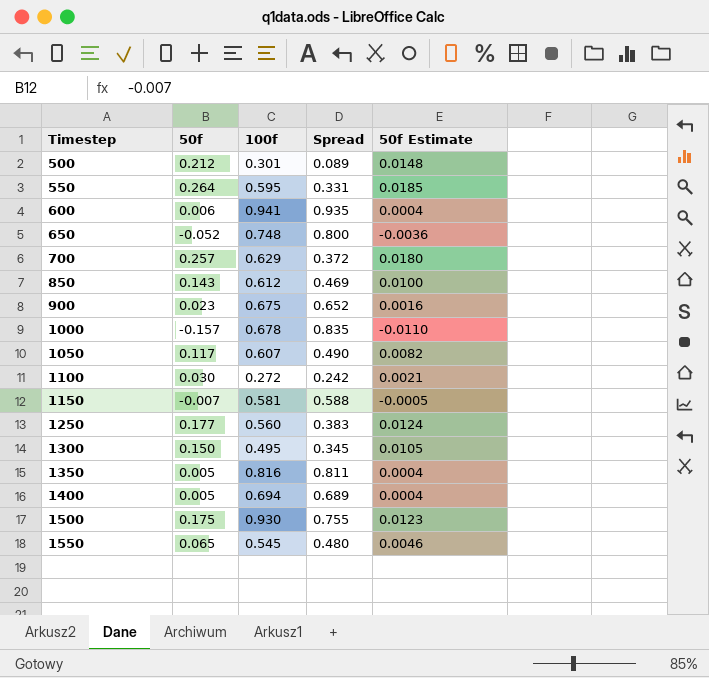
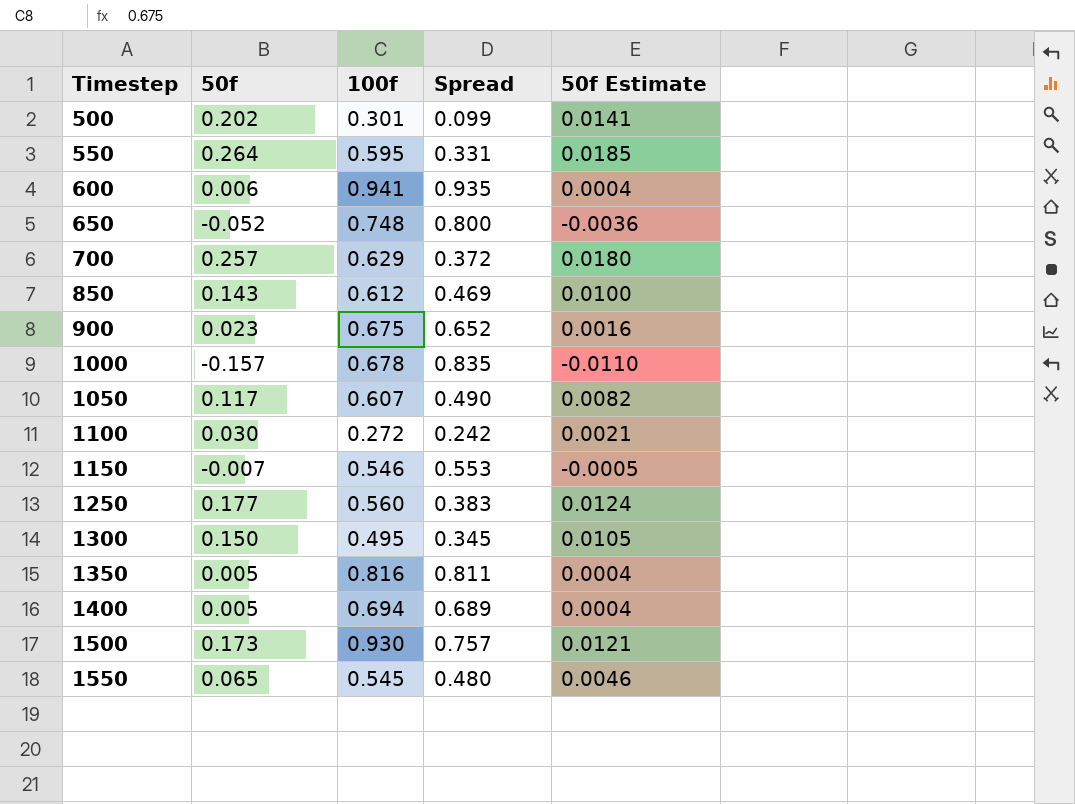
500 | 50f: 0.212 -> 0.202
500 | Spread: 0.089 -> 0.099
500 | 50f Estimate: 0.0148 -> 0.0141
1150 | 100f: 0.581 -> 0.546
1150 | Spread: 0.588 -> 0.553
1500 | 50f: 0.175 -> 0.173
1500 | Spread: 0.755 -> 0.757
1500 | 50f Estimate: 0.0123 -> 0.0121

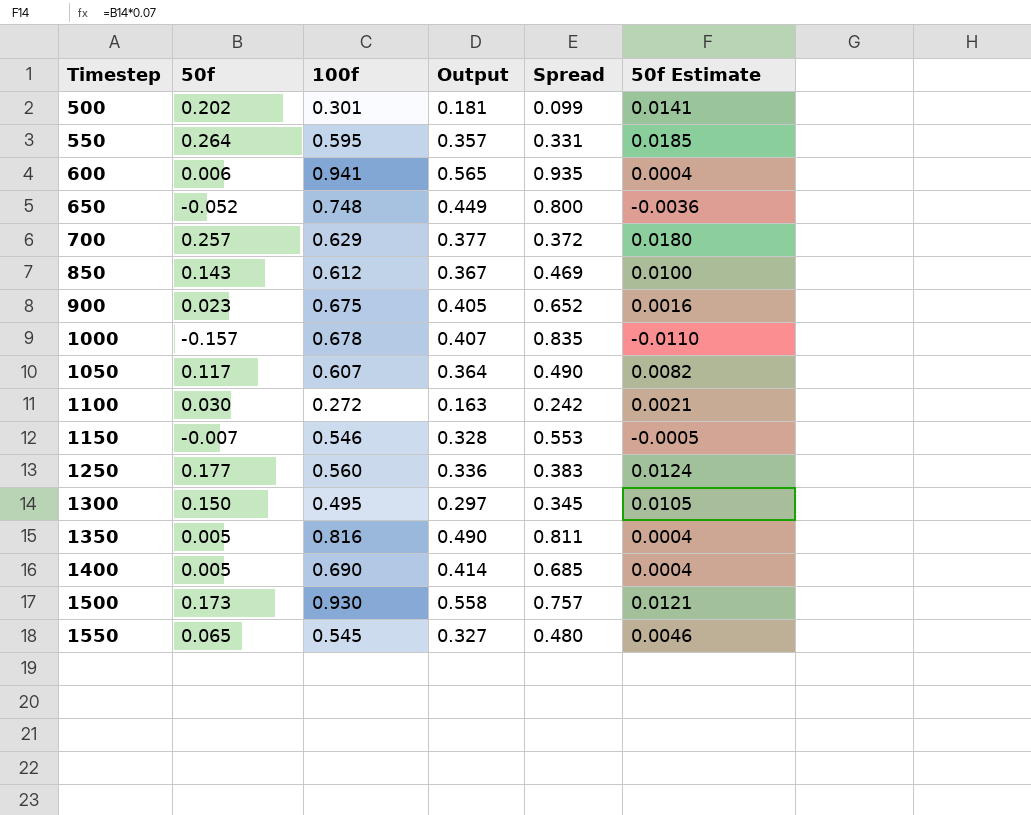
column Output | formula: none -> [100f] * 0.6
1400 | 100f: 0.694 -> 0.690
1400 | Spread: 0.689 -> 0.685

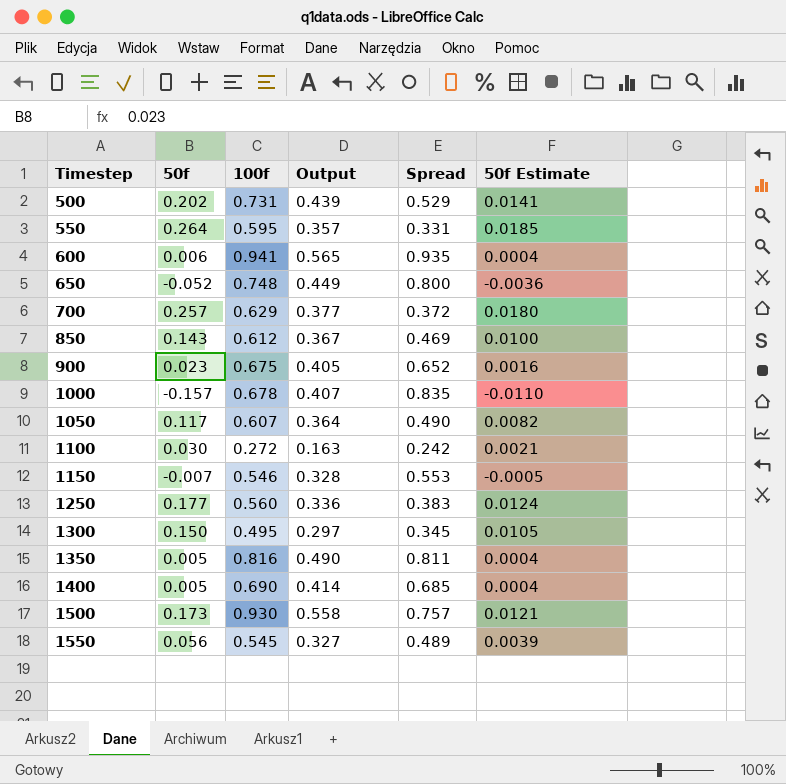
500 | 100f: 0.301 -> 0.731
500 | Output: 0.181 -> 0.439
500 | Spread: 0.099 -> 0.529
1550 | 50f: 0.065 -> 0.056
1550 | Spread: 0.480 -> 0.489
1550 | 50f Estimate: 0.0046 -> 0.0039

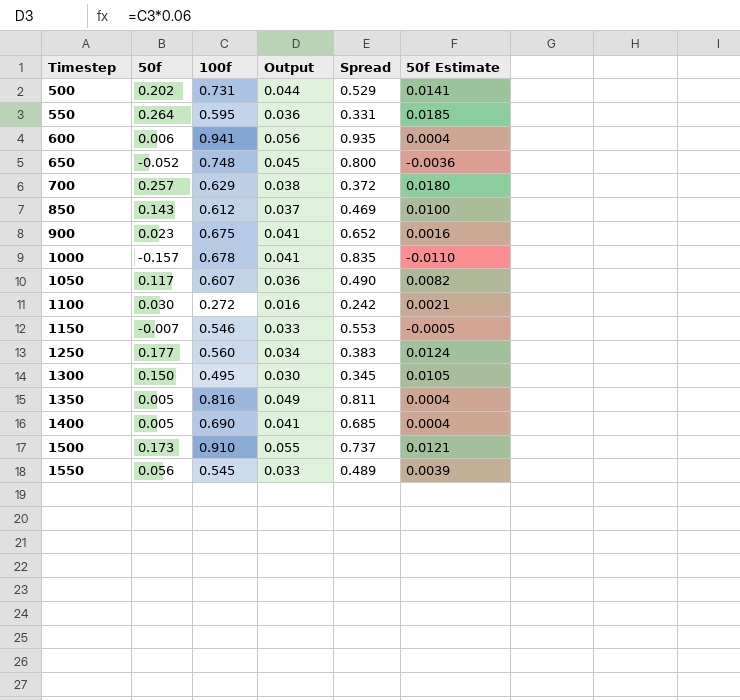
column Output | formula: [100f] * 0.6 -> [100f] * 0.06
1500 | 100f: 0.930 -> 0.910
1500 | Spread: 0.757 -> 0.737

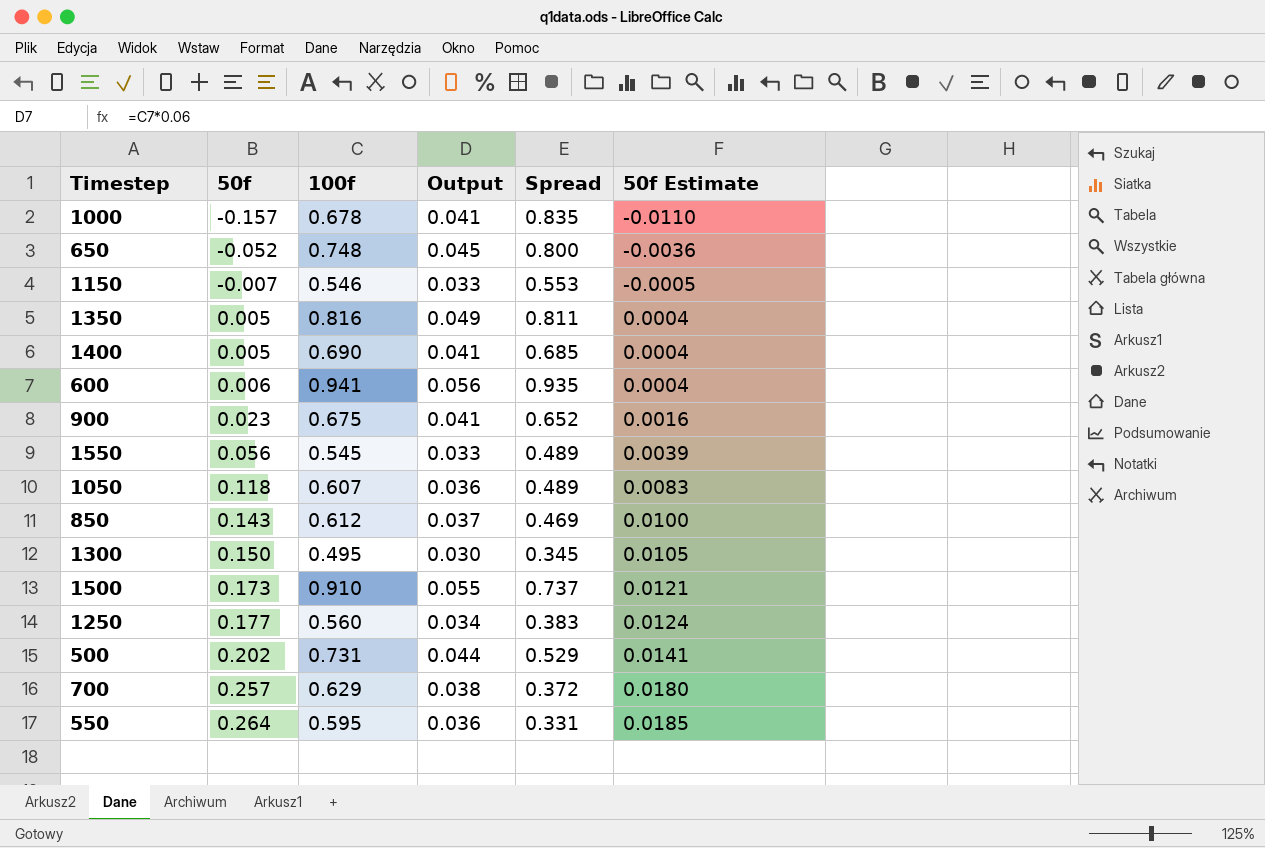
row order: Timestep ascending -> 50f ascending
row 1100: 0.030 | 0.272 | 0.016 | 0.242 | 0.0021 -> none
1050 | 50f: 0.117 -> 0.118
1050 | Spread: 0.490 -> 0.489
1050 | 50f Estimate: 0.0082 -> 0.0083

